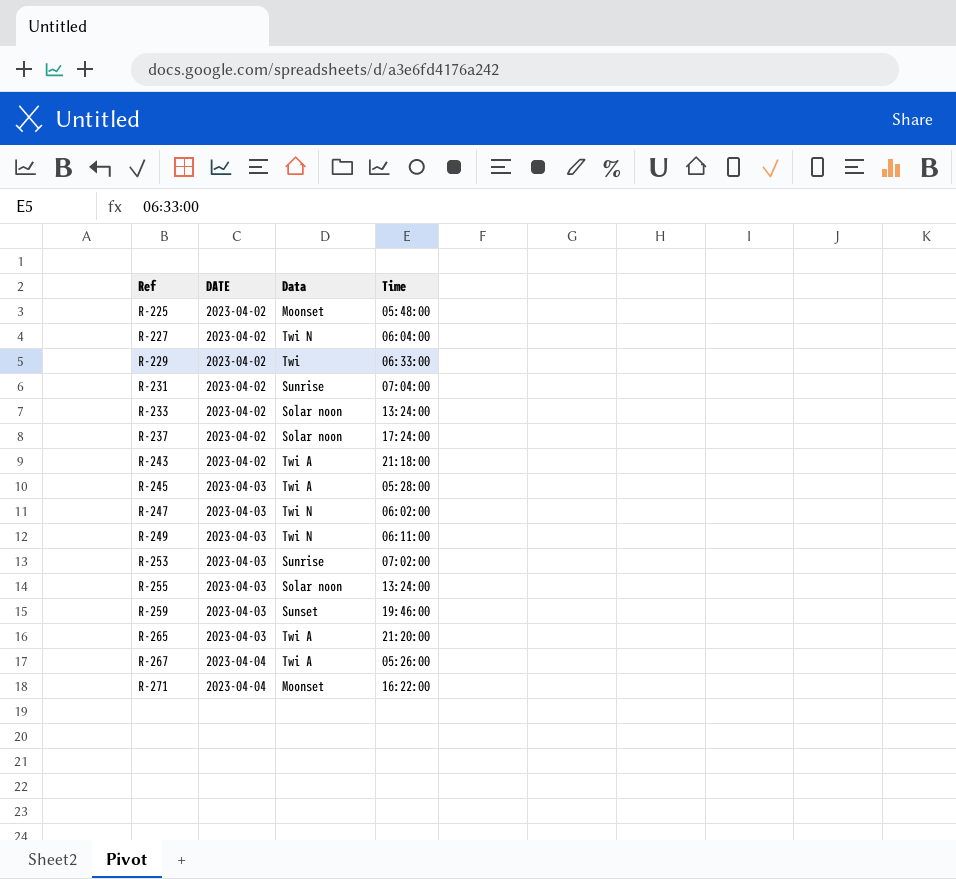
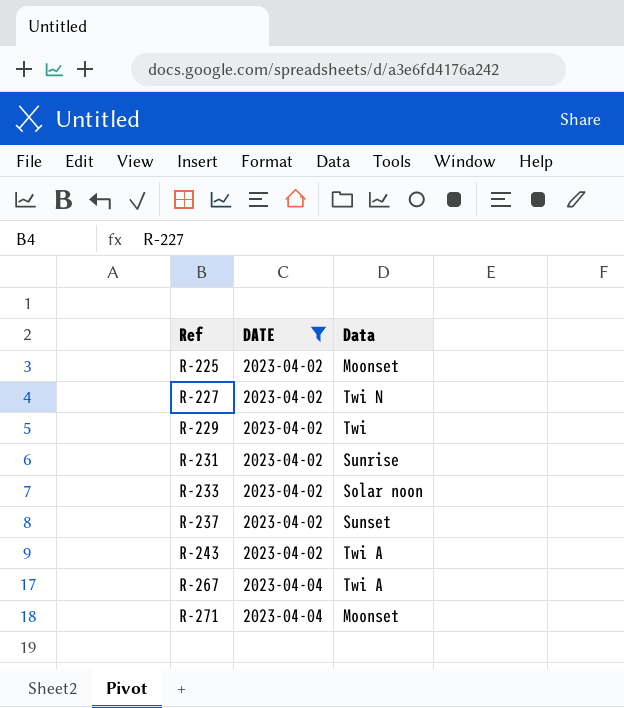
filter: none -> DATE != 2023-04-03
column Time | position: 4 -> none
R-237 | Data: Solar noon -> Sunset

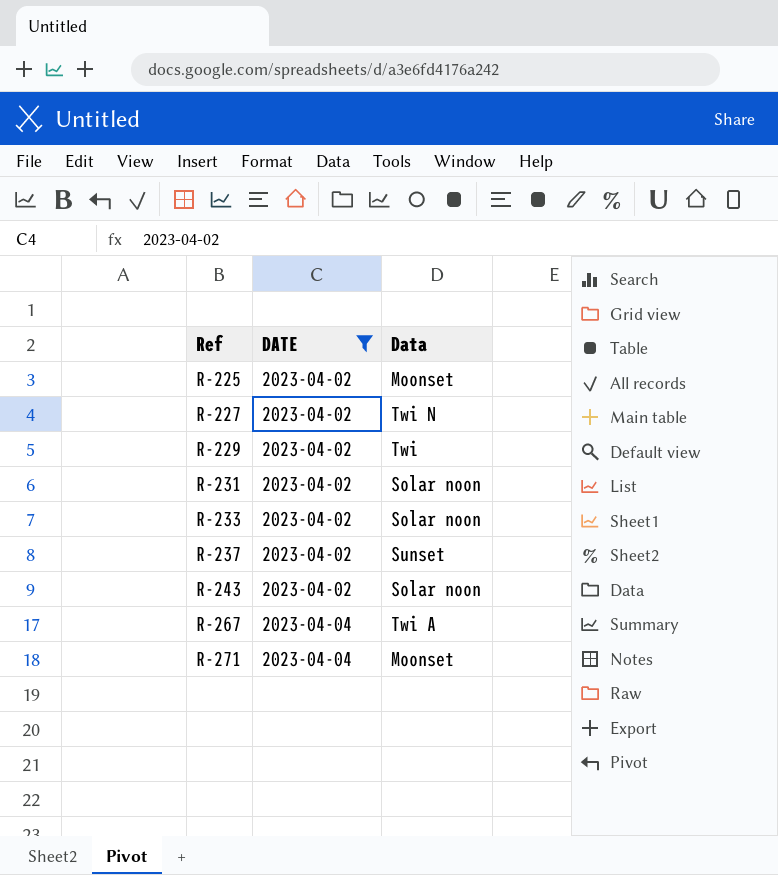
R-231 | Data: Sunrise -> Solar noon
R-243 | Data: Twi A -> Solar noon

